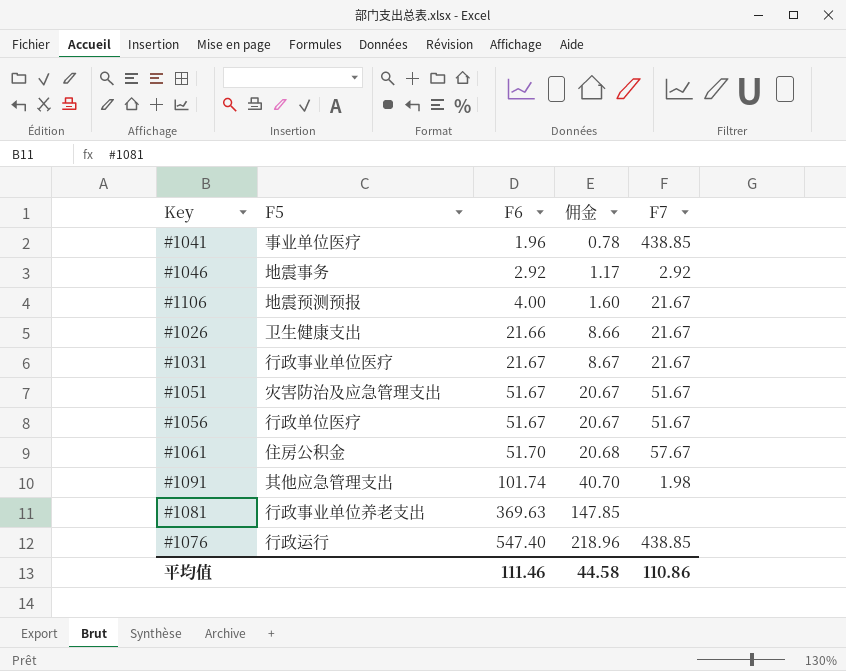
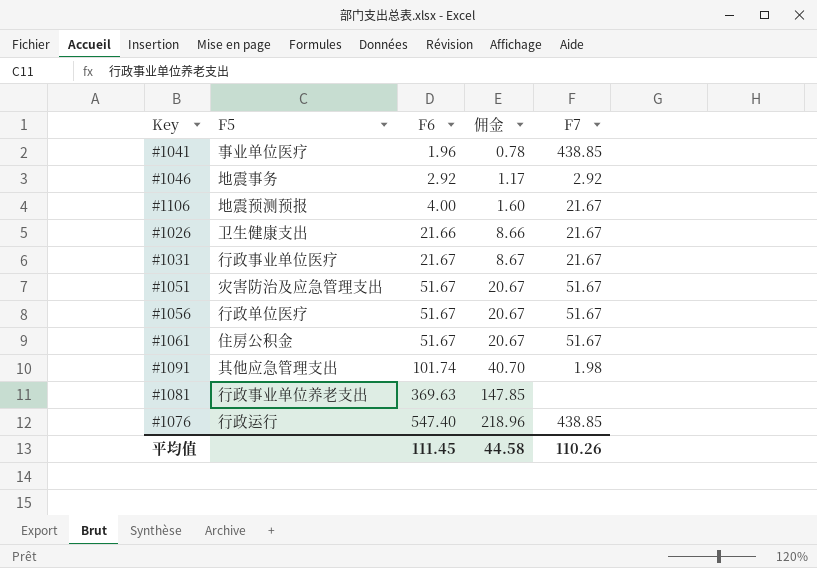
#1061 | F6: 51.70 -> 51.67
#1061 | 佣金: 20.68 -> 20.67
#1061 | F7: 57.67 -> 51.67
平均值 | F6: 111.46 -> 111.45
平均值 | F7: 110.86 -> 110.26

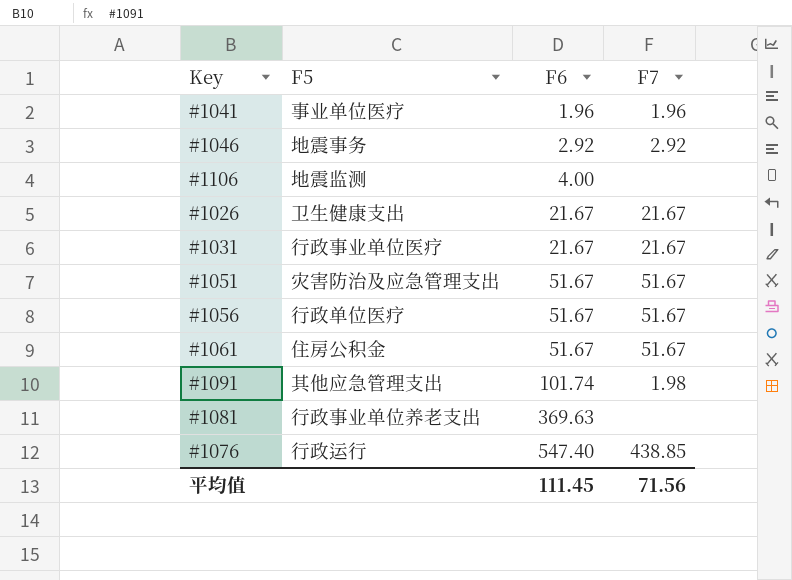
column 佣金 | formula: [F6] * 0.4 -> none
#1041 | F7: 438.85 -> 1.96
#1106 | F5: 地震预测预报 -> 地震监测
#1106 | F7: 21.67 -> none
#1026 | F6: 21.66 -> 21.67
平均值 | F7: 110.26 -> 71.56

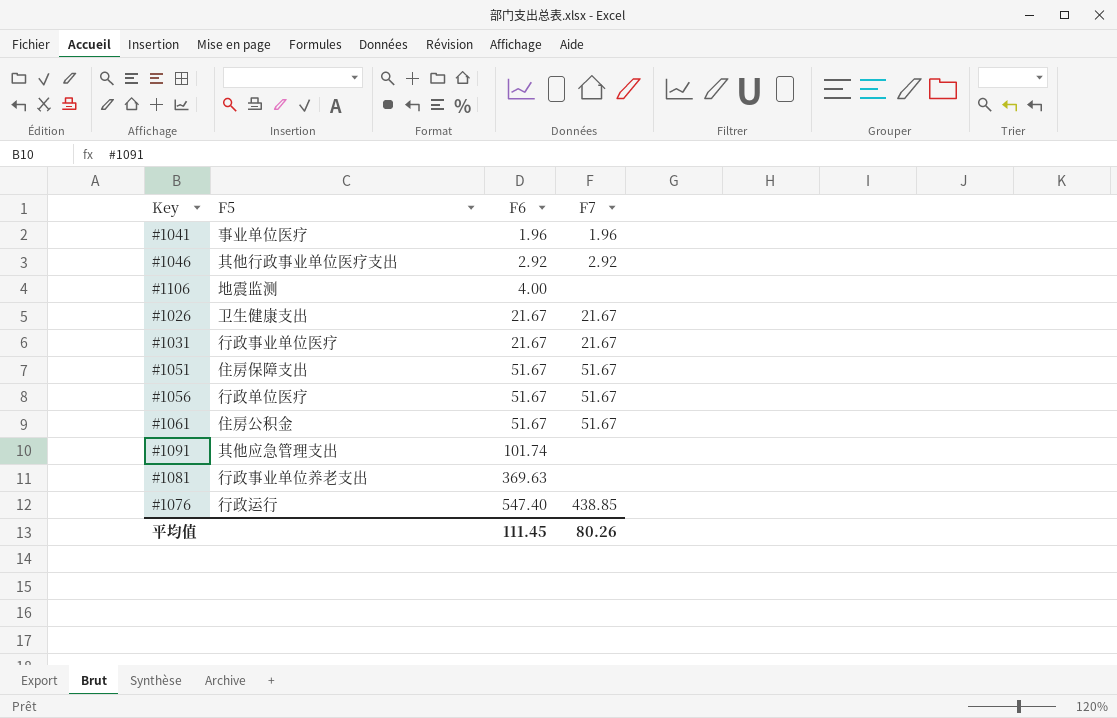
#1046 | F5: 地震事务 -> 其他行政事业单位医疗支出
#1051 | F5: 灾害防治及应急管理支出 -> 住房保障支出
#1091 | F7: 1.98 -> none
平均值 | F7: 71.56 -> 80.26

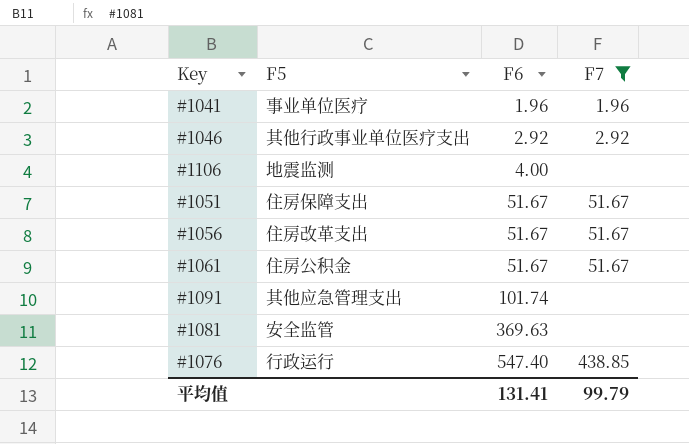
filter: none -> F7 != 21.67
#1056 | F5: 行政单位医疗 -> 住房改革支出
#1081 | F5: 行政事业单位养老支出 -> 安全监管
平均值 | F6: 111.45 -> 131.41
平均值 | F7: 80.26 -> 99.79

